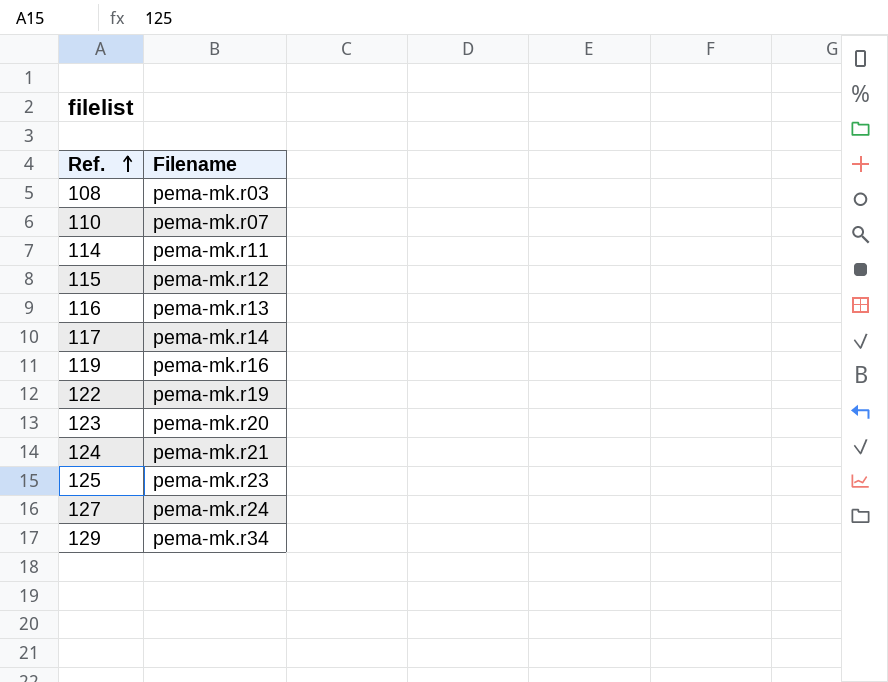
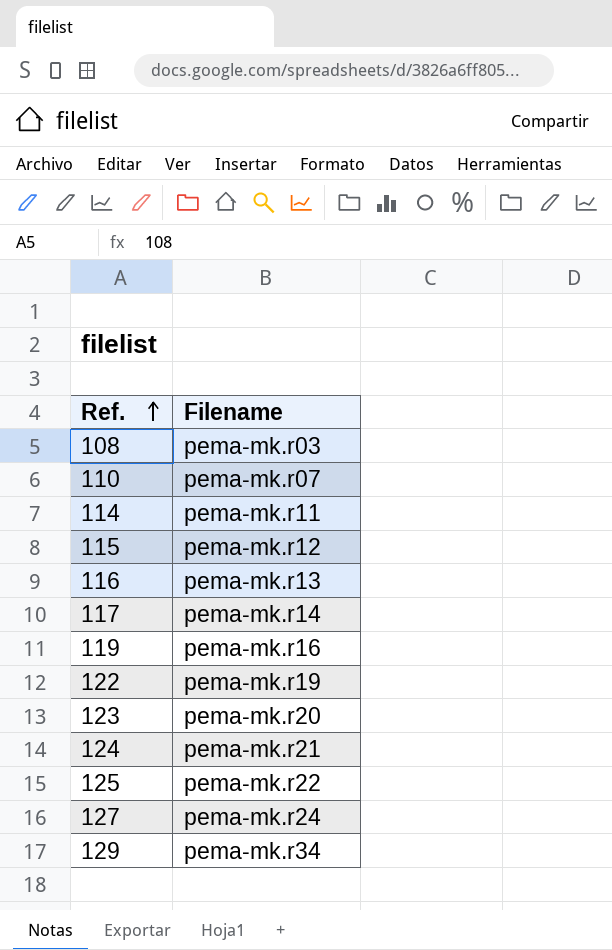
125 | Filename: pema-mk.r23 -> pema-mk.r22

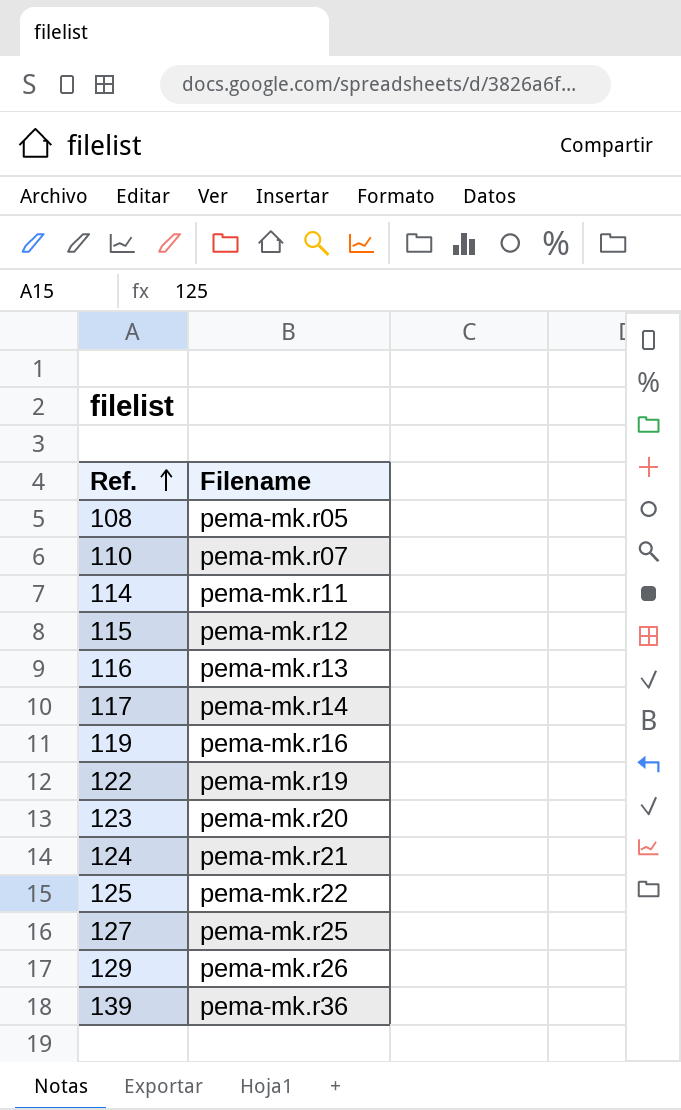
108 | Filename: pema-mk.r03 -> pema-mk.r05
127 | Filename: pema-mk.r24 -> pema-mk.r25
129 | Filename: pema-mk.r34 -> pema-mk.r26
row 139: none -> pema-mk.r36

